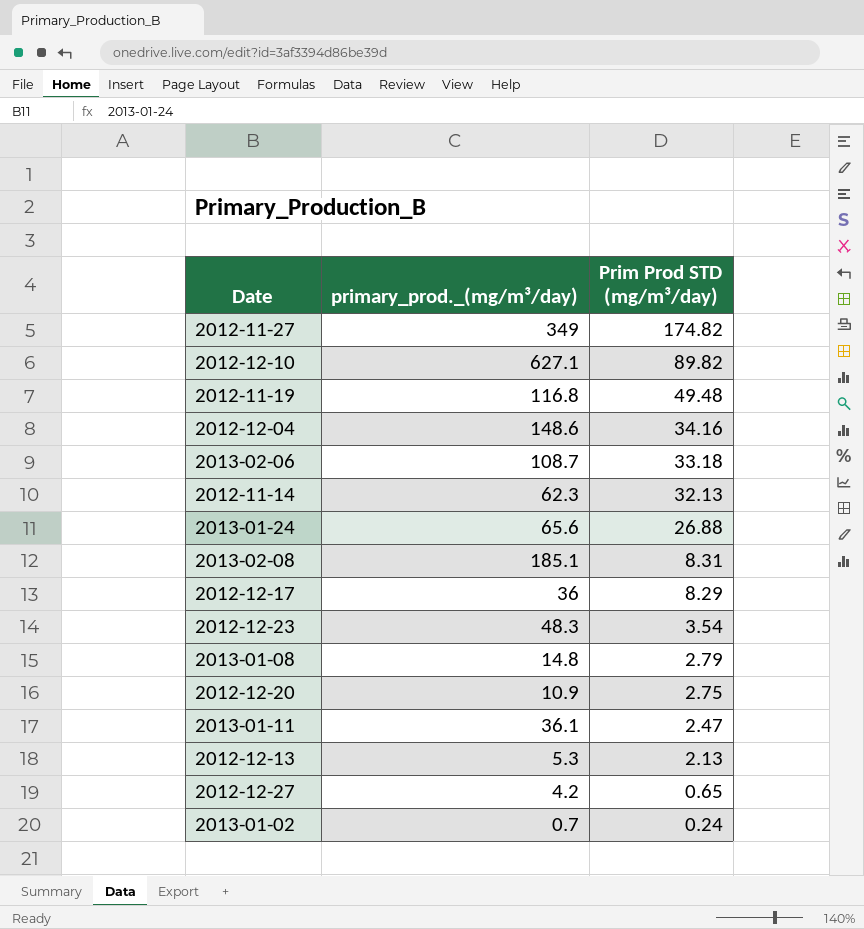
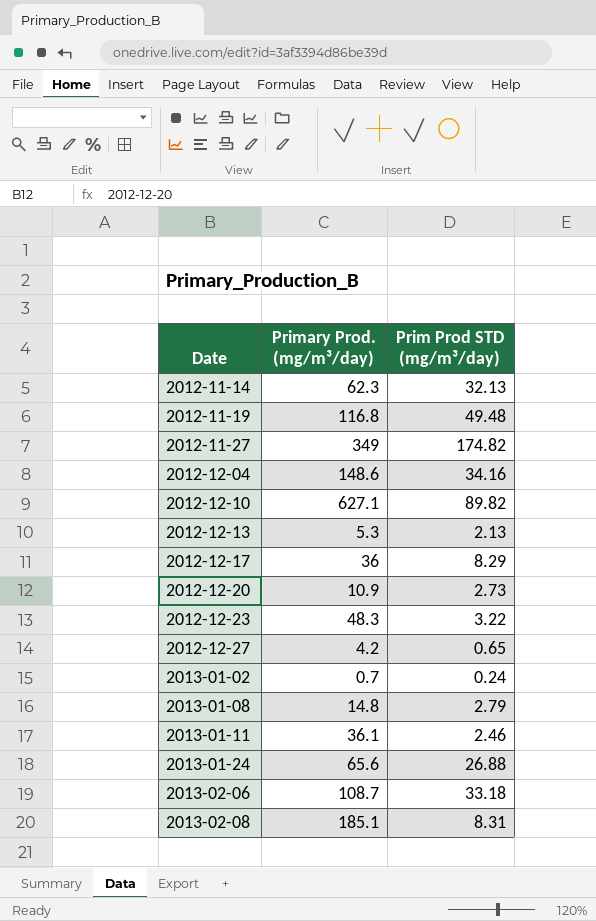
row order: Prim Prod STD (mg/m³/day) descending -> Date ascending
column name: primary_prod._(mg/m³/day) -> Primary Prod. (mg/m³/day)
2012-12-20 | Prim Prod STD (mg/m³/day): 2.75 -> 2.73
2012-12-23 | Prim Prod STD (mg/m³/day): 3.54 -> 3.22
2013-01-11 | Prim Prod STD (mg/m³/day): 2.47 -> 2.46

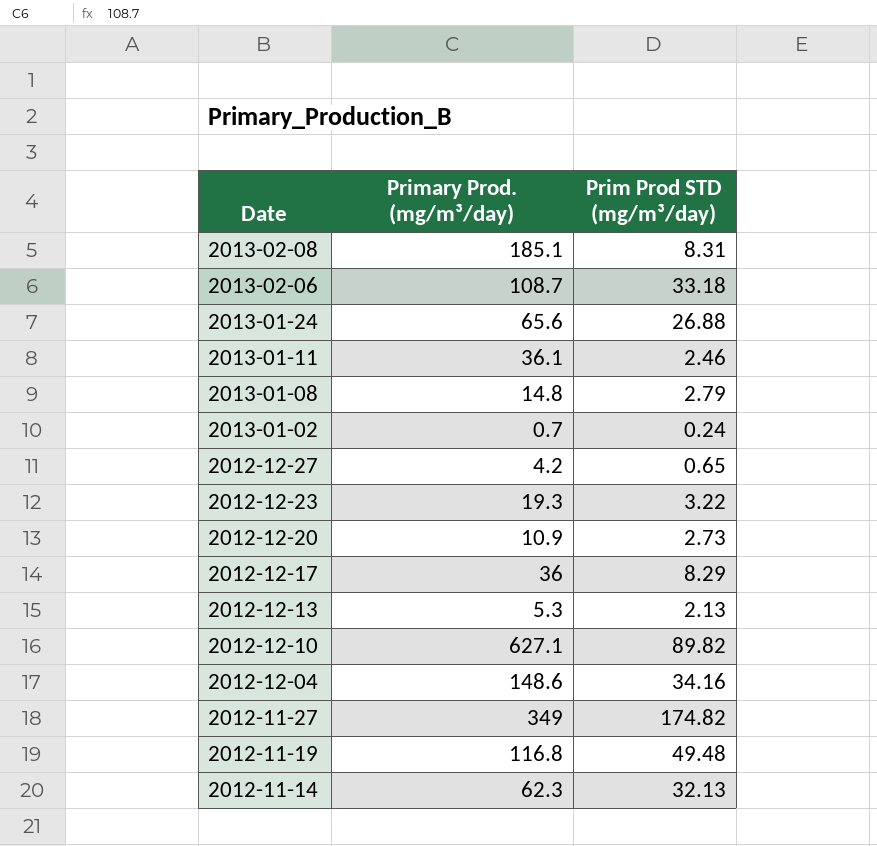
row order: Date ascending -> Date descending
2012-12-23 | Primary Prod. (mg/m³/day): 48.3 -> 19.3

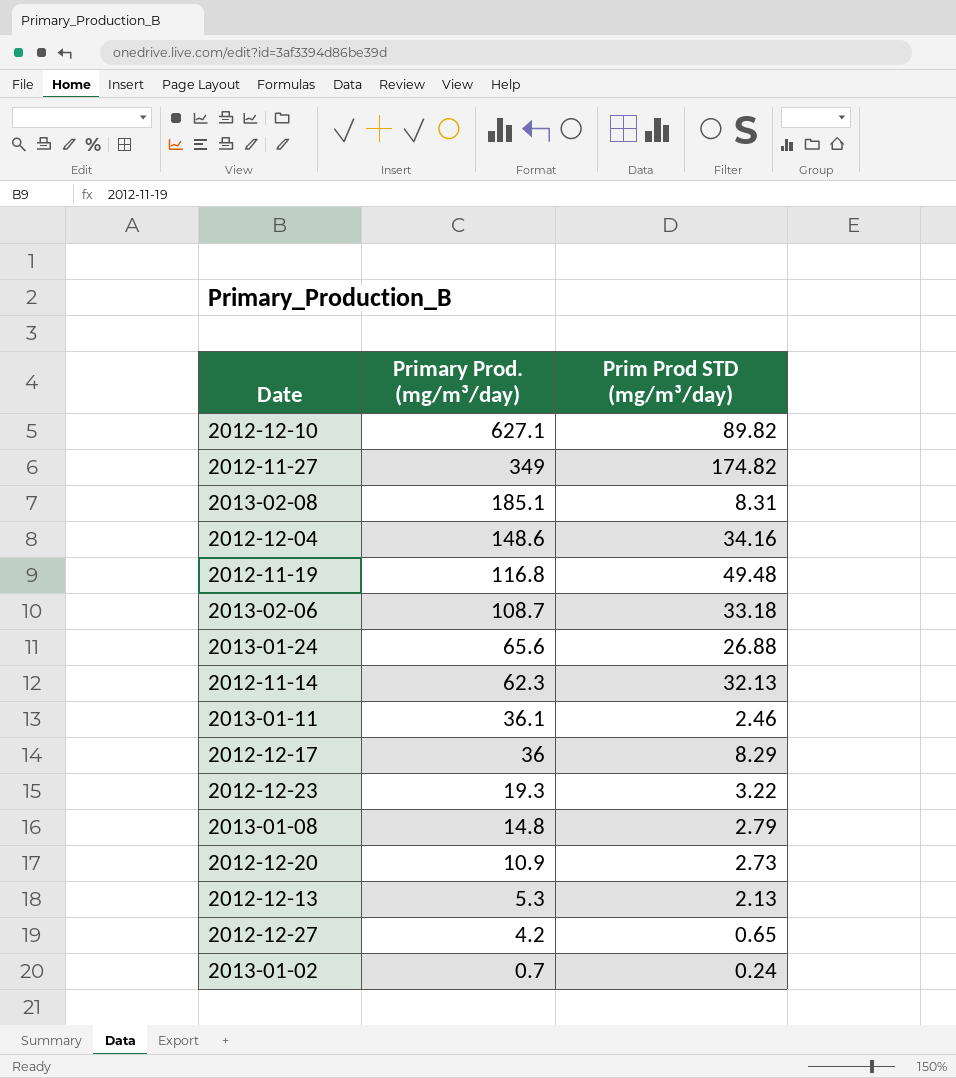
row order: Date descending -> Primary Prod. (mg/m³/day) descending

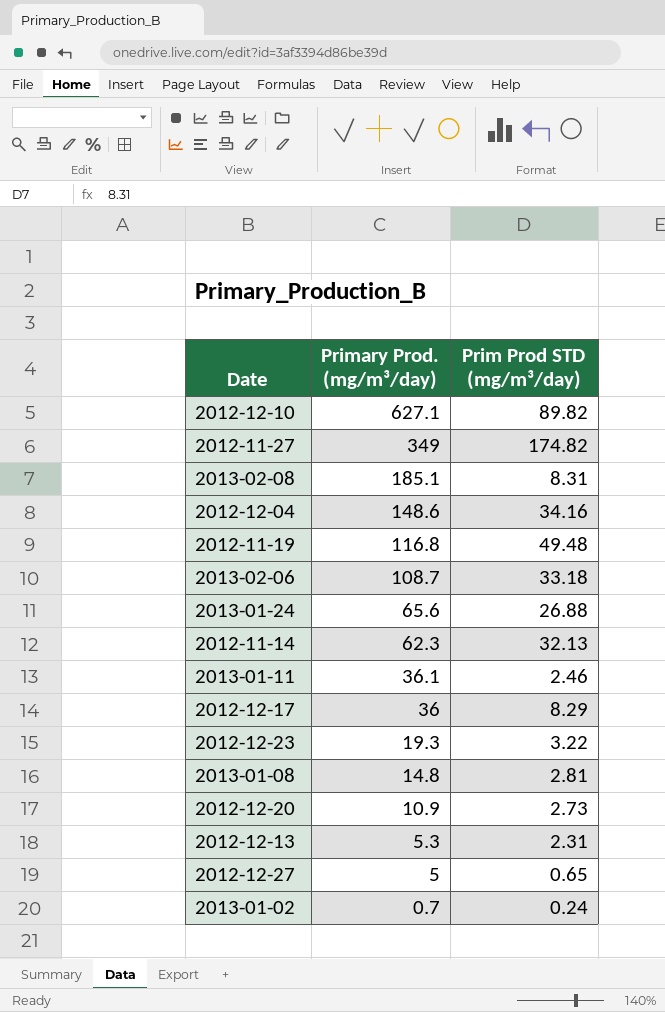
2013-01-08 | Prim Prod STD (mg/m³/day): 2.79 -> 2.81
2012-12-13 | Prim Prod STD (mg/m³/day): 2.13 -> 2.31
2012-12-27 | Primary Prod. (mg/m³/day): 4.2 -> 5

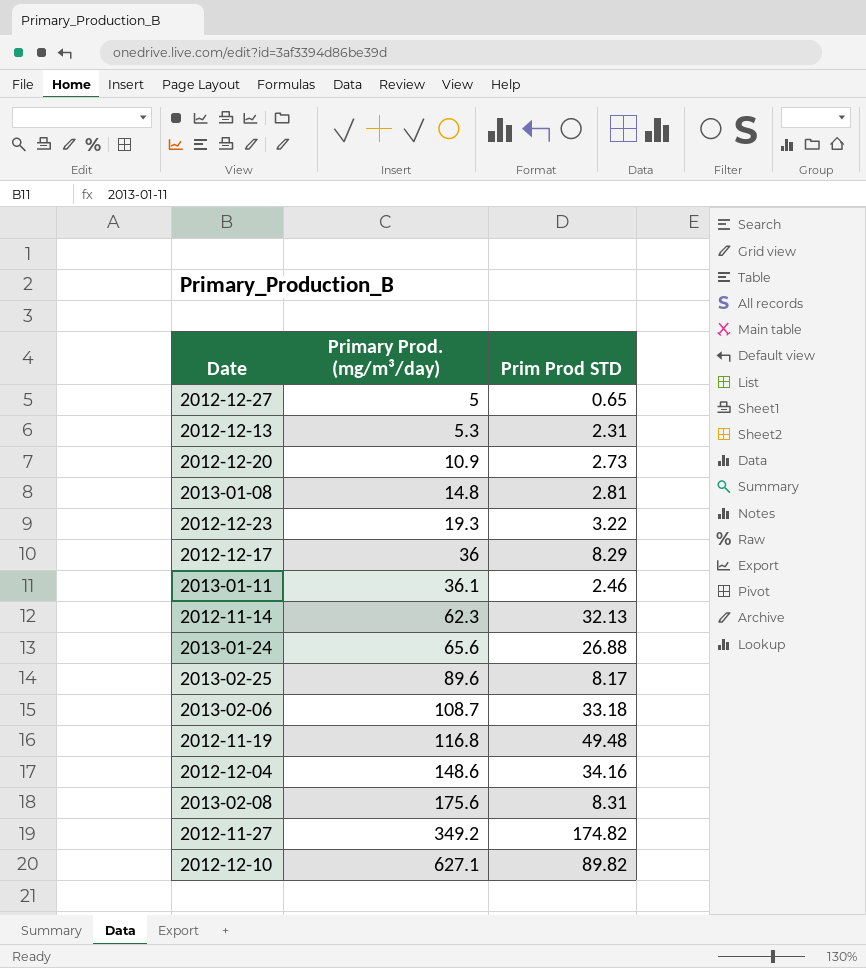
row order: Primary Prod. (mg/m³/day) descending -> Primary Prod. (mg/m³/day) ascending
column name: Prim Prod STD (mg/m³/day) -> Prim Prod STD
row 2013-01-02: 0.7 | 0.24 -> none
row 2013-02-25: none -> 89.6 | 8.17
2013-02-08 | Primary Prod. (mg/m³/day): 185.1 -> 175.6
2012-11-27 | Primary Prod. (mg/m³/day): 349 -> 349.2

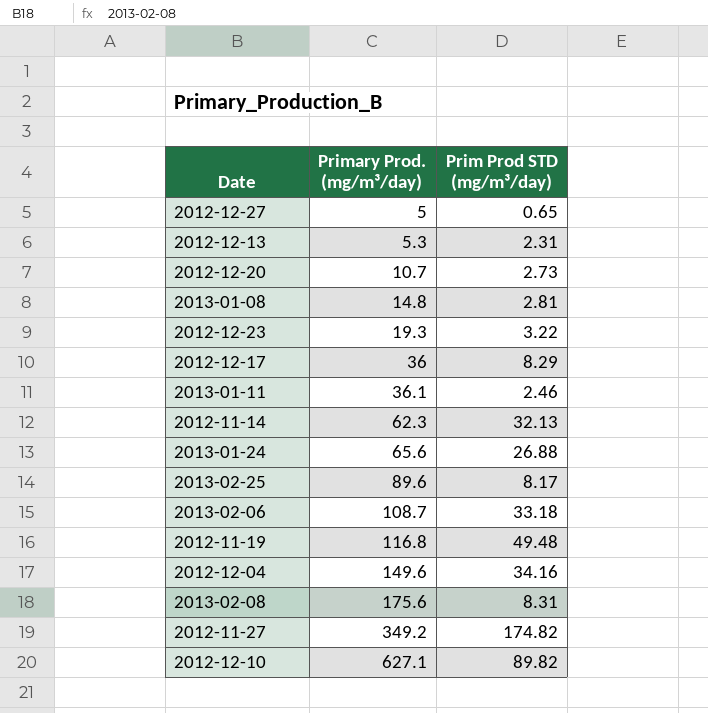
column name: Prim Prod STD -> Prim Prod STD (mg/m³/day)
2012-12-20 | Primary Prod. (mg/m³/day): 10.9 -> 10.7
2012-12-04 | Primary Prod. (mg/m³/day): 148.6 -> 149.6

